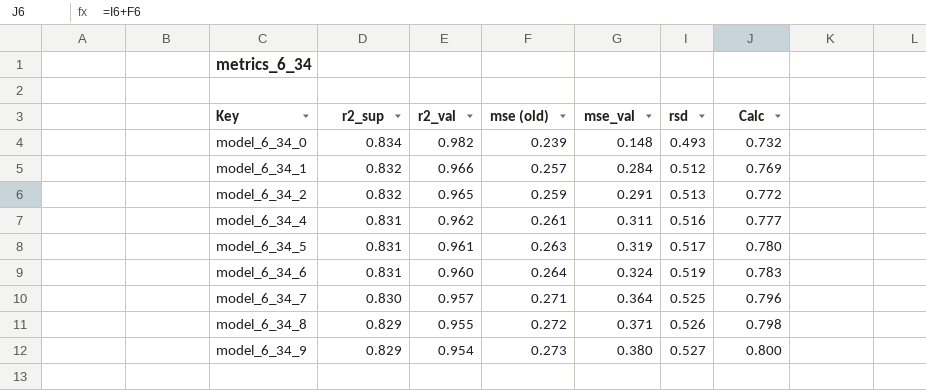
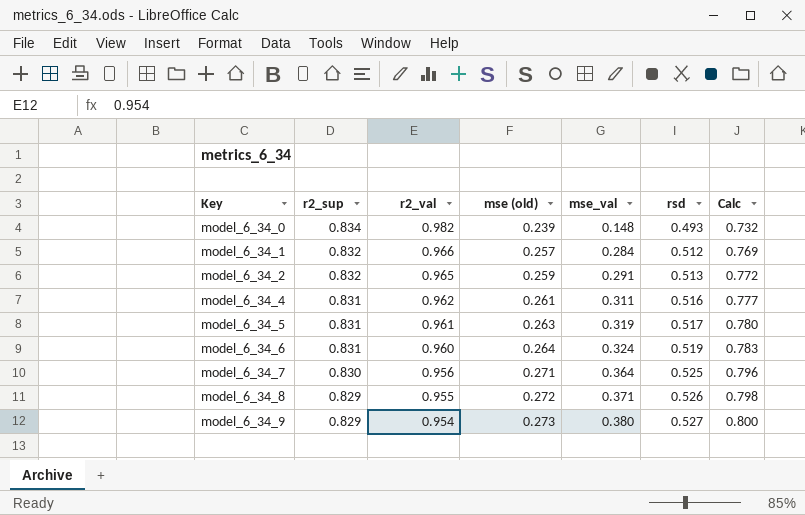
model_6_34_7 | r2_val: 0.957 -> 0.956

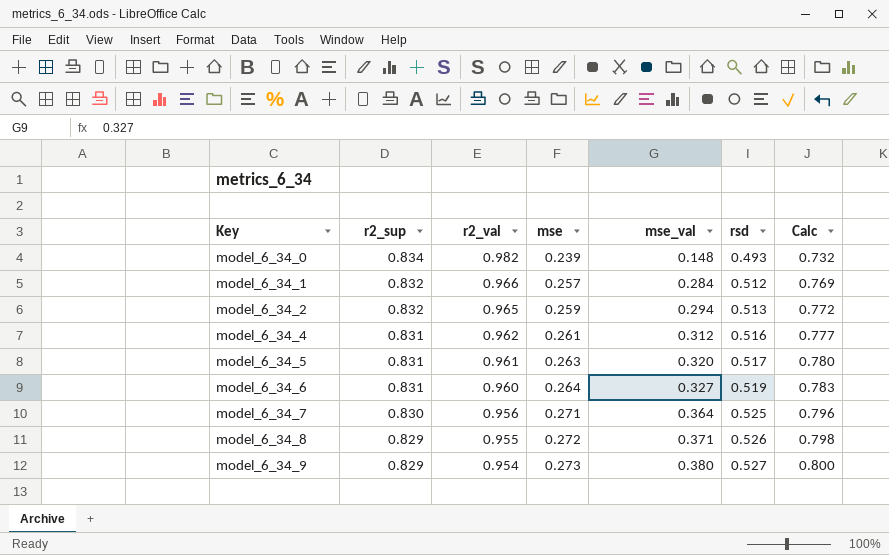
column name: mse (old) -> mse
model_6_34_2 | mse_val: 0.291 -> 0.294
model_6_34_4 | mse_val: 0.311 -> 0.312
model_6_34_5 | mse_val: 0.319 -> 0.320
model_6_34_6 | mse_val: 0.324 -> 0.327

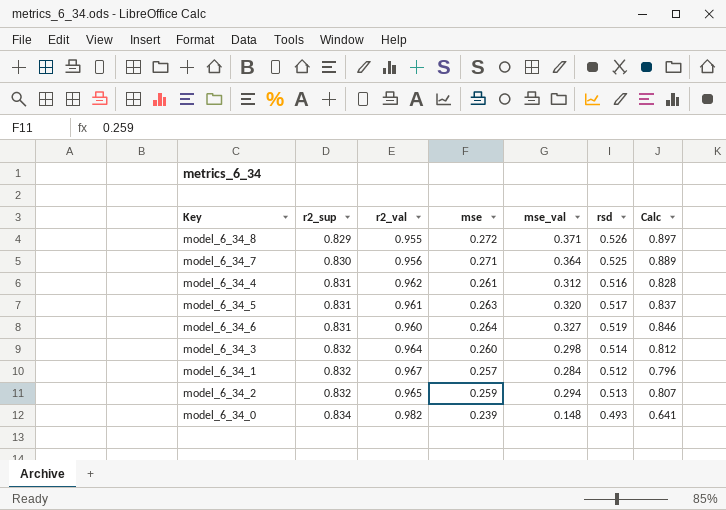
row order: Key ascending -> r2_sup ascending
column Calc | formula: [mse] + [rsd] -> [mse_val] + [rsd]
row model_6_34_9: 0.829 | 0.954 | 0.273 | 0.380 | 0.527 | 0.800 -> none
row model_6_34_3: none -> 0.832 | 0.964 | 0.260 | 0.298 | 0.514 | 0.812
model_6_34_1 | r2_val: 0.966 -> 0.967

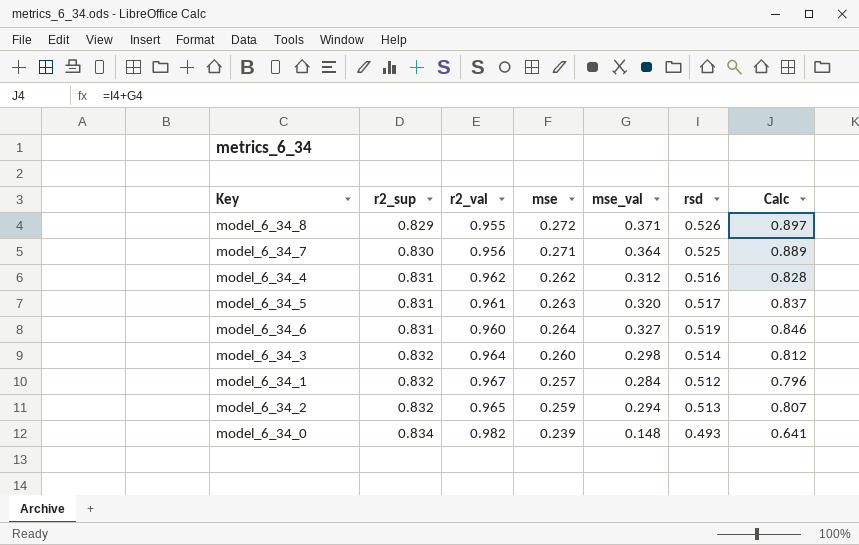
model_6_34_4 | mse: 0.261 -> 0.262

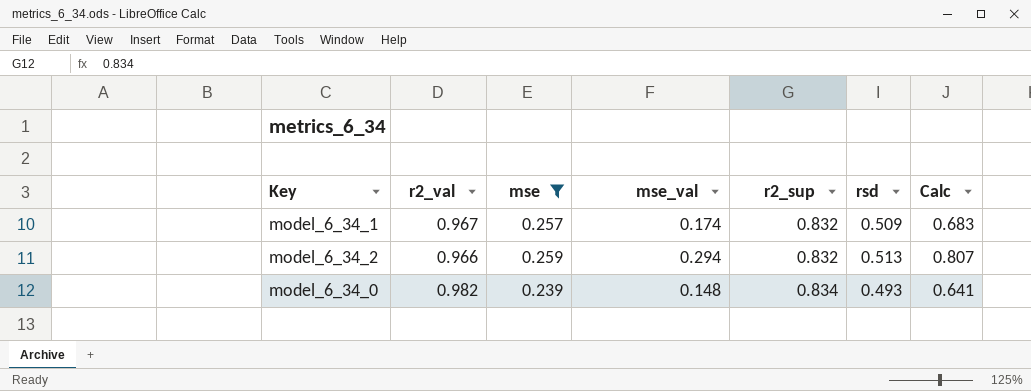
filter: none -> mse <= 0.259
column r2_sup | position: 2 -> 5
model_6_34_1 | mse_val: 0.284 -> 0.174
model_6_34_1 | rsd: 0.512 -> 0.509
model_6_34_1 | Calc: 0.796 -> 0.683
model_6_34_2 | r2_val: 0.965 -> 0.966

